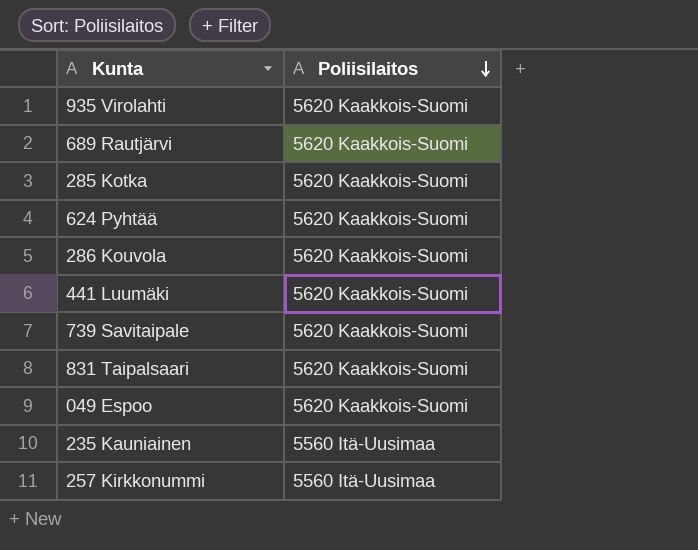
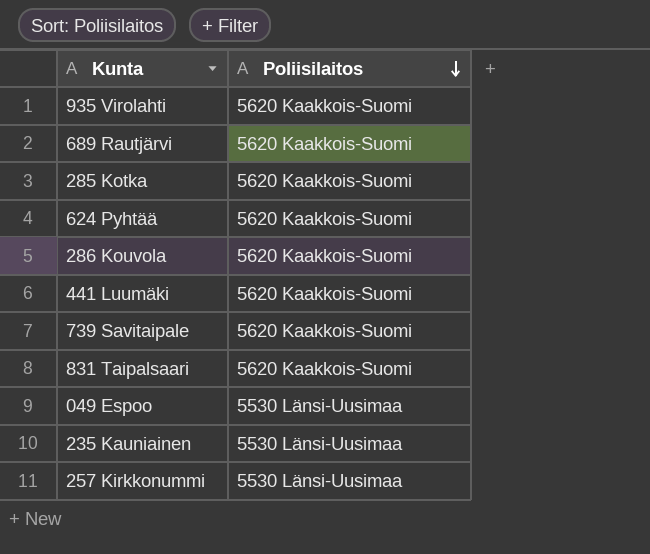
049 Espoo | Poliisilaitos: 5620 Kaakkois-Suomi -> 5530 Länsi-Uusimaa
235 Kauniainen | Poliisilaitos: 5560 Itä-Uusimaa -> 5530 Länsi-Uusimaa
257 Kirkkonummi | Poliisilaitos: 5560 Itä-Uusimaa -> 5530 Länsi-Uusimaa

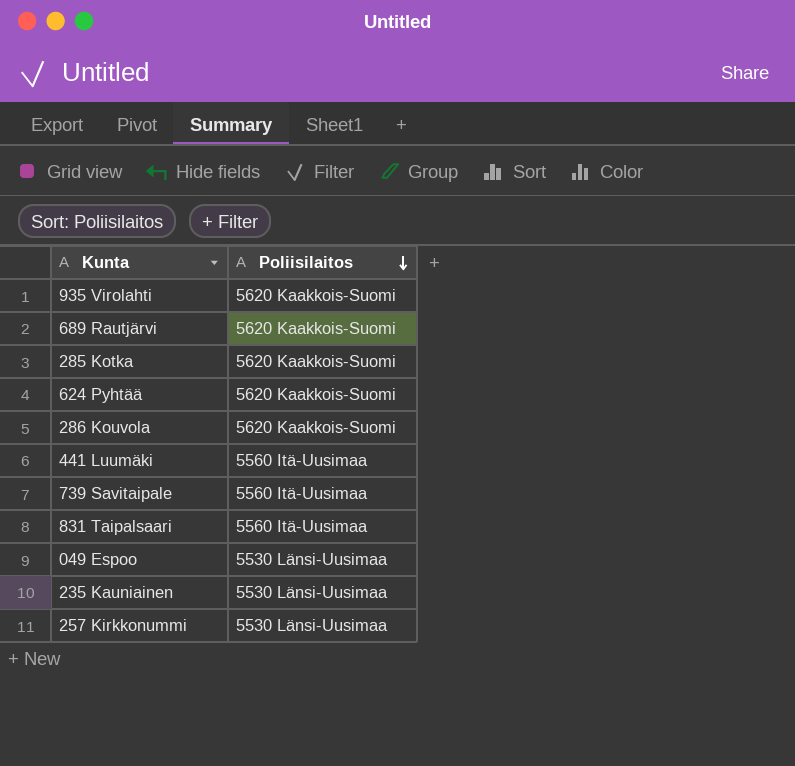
441 Luumäki | Poliisilaitos: 5620 Kaakkois-Suomi -> 5560 Itä-Uusimaa
739 Savitaipale | Poliisilaitos: 5620 Kaakkois-Suomi -> 5560 Itä-Uusimaa
831 Taipalsaari | Poliisilaitos: 5620 Kaakkois-Suomi -> 5560 Itä-Uusimaa

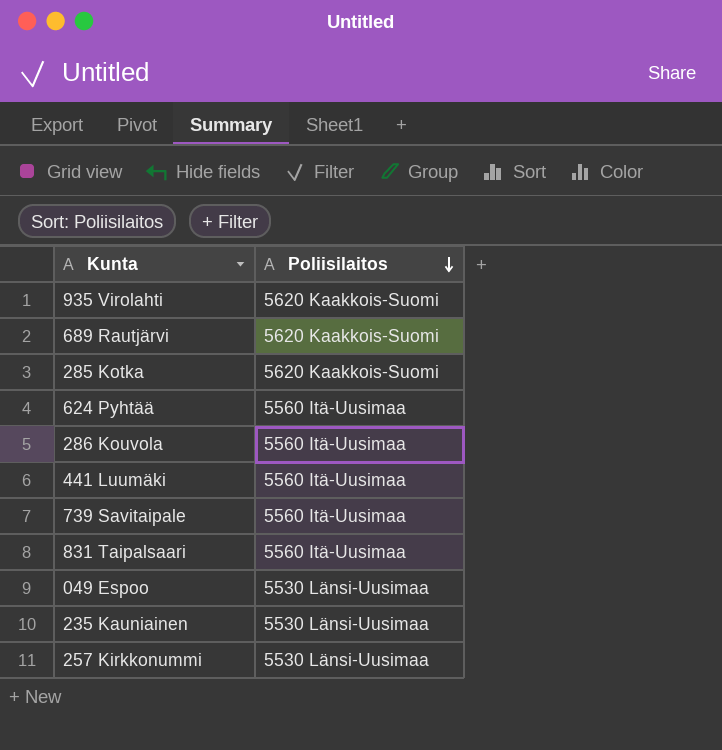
624 Pyhtää | Poliisilaitos: 5620 Kaakkois-Suomi -> 5560 Itä-Uusimaa
286 Kouvola | Poliisilaitos: 5620 Kaakkois-Suomi -> 5560 Itä-Uusimaa

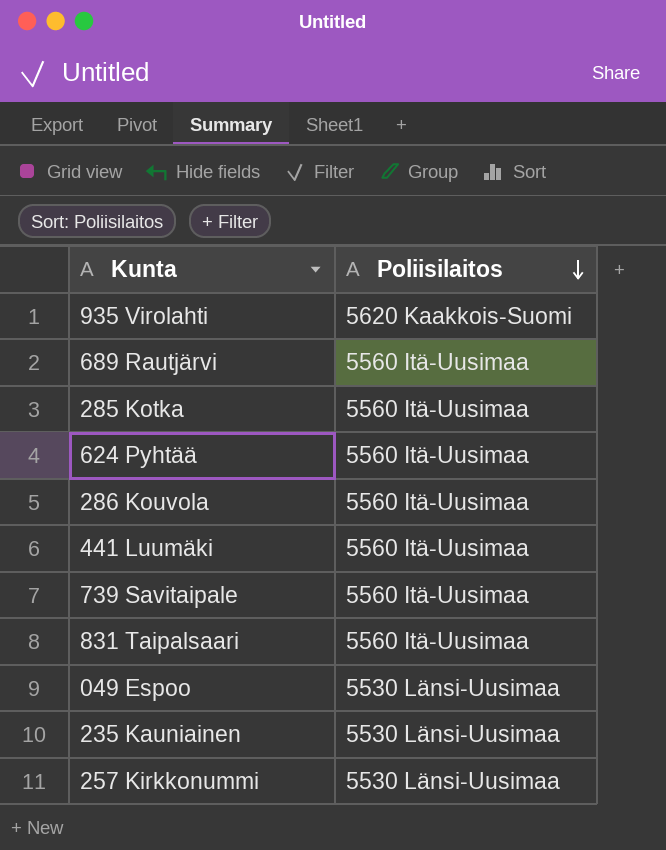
689 Rautjärvi | Poliisilaitos: 5620 Kaakkois-Suomi -> 5560 Itä-Uusimaa
285 Kotka | Poliisilaitos: 5620 Kaakkois-Suomi -> 5560 Itä-Uusimaa

